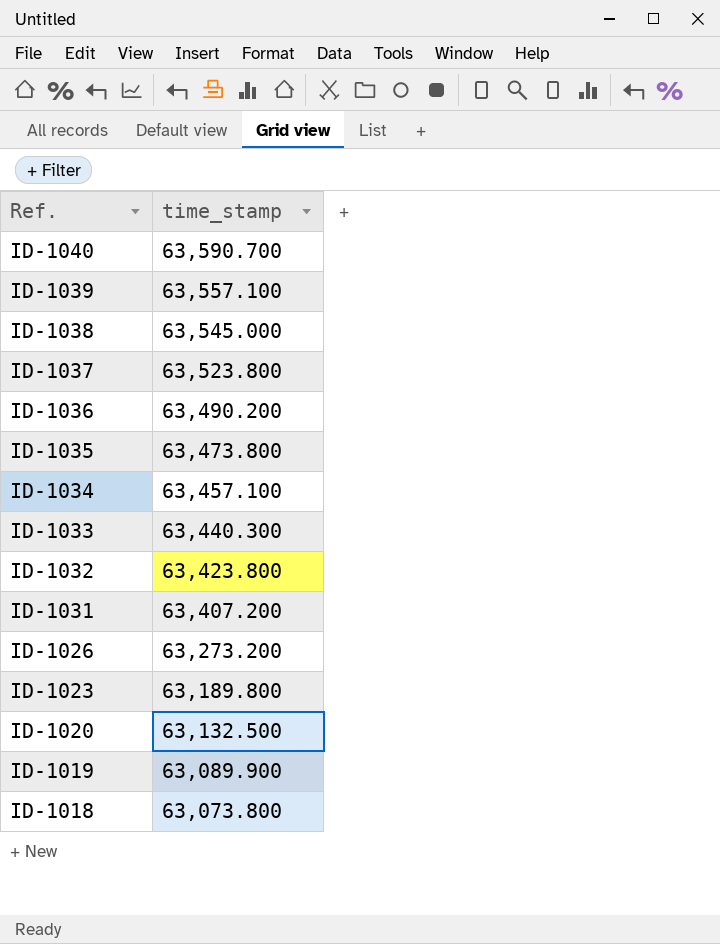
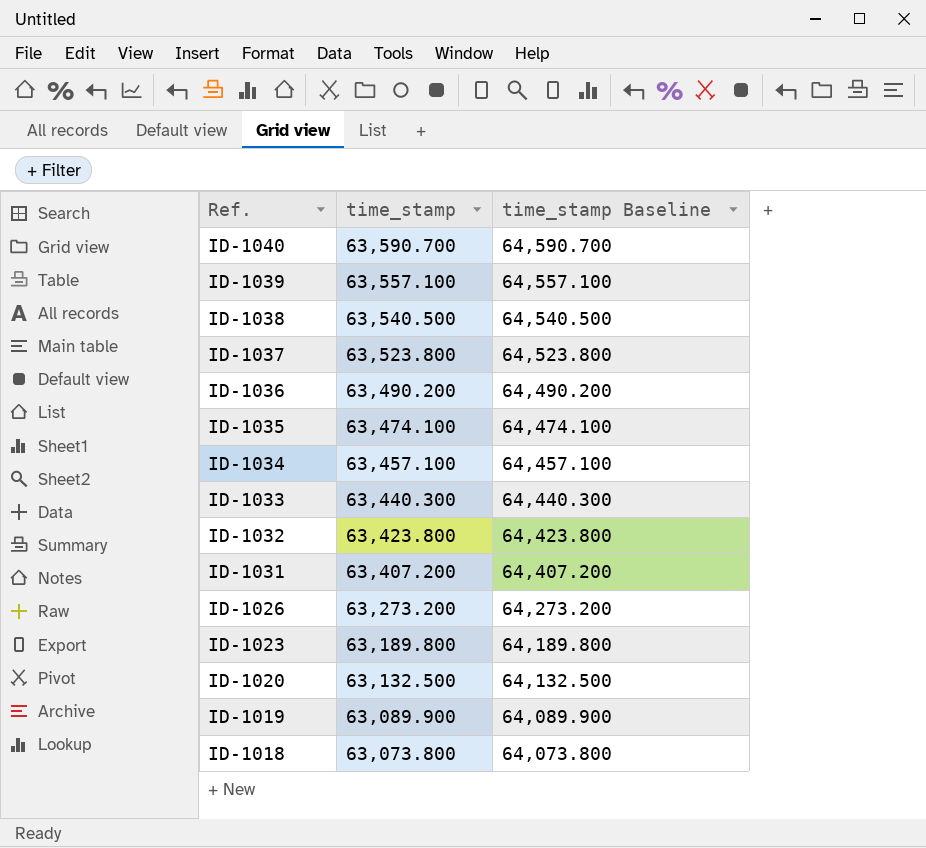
column time_stamp Baseline | formula: none -> [time_stamp] + 1000
ID-1038 | time_stamp: 63,545.000 -> 63,540.500
ID-1035 | time_stamp: 63,473.800 -> 63,474.100

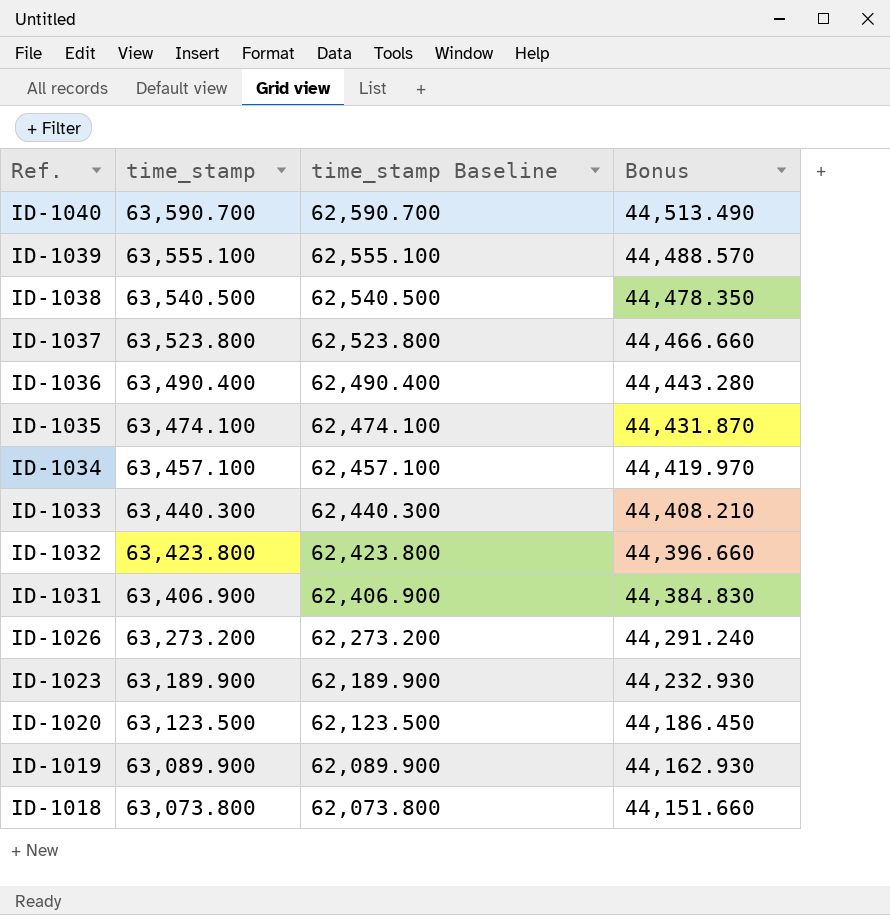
column time_stamp Baseline | formula: [time_stamp] + 1000 -> [time_stamp] - 1000
column Bonus | formula: none -> [time_stamp] * 0.7
ID-1039 | time_stamp: 63,557.100 -> 63,555.100
ID-1036 | time_stamp: 63,490.200 -> 63,490.400
ID-1031 | time_stamp: 63,407.200 -> 63,406.900
ID-1023 | time_stamp: 63,189.800 -> 63,189.900
ID-1020 | time_stamp: 63,132.500 -> 63,123.500

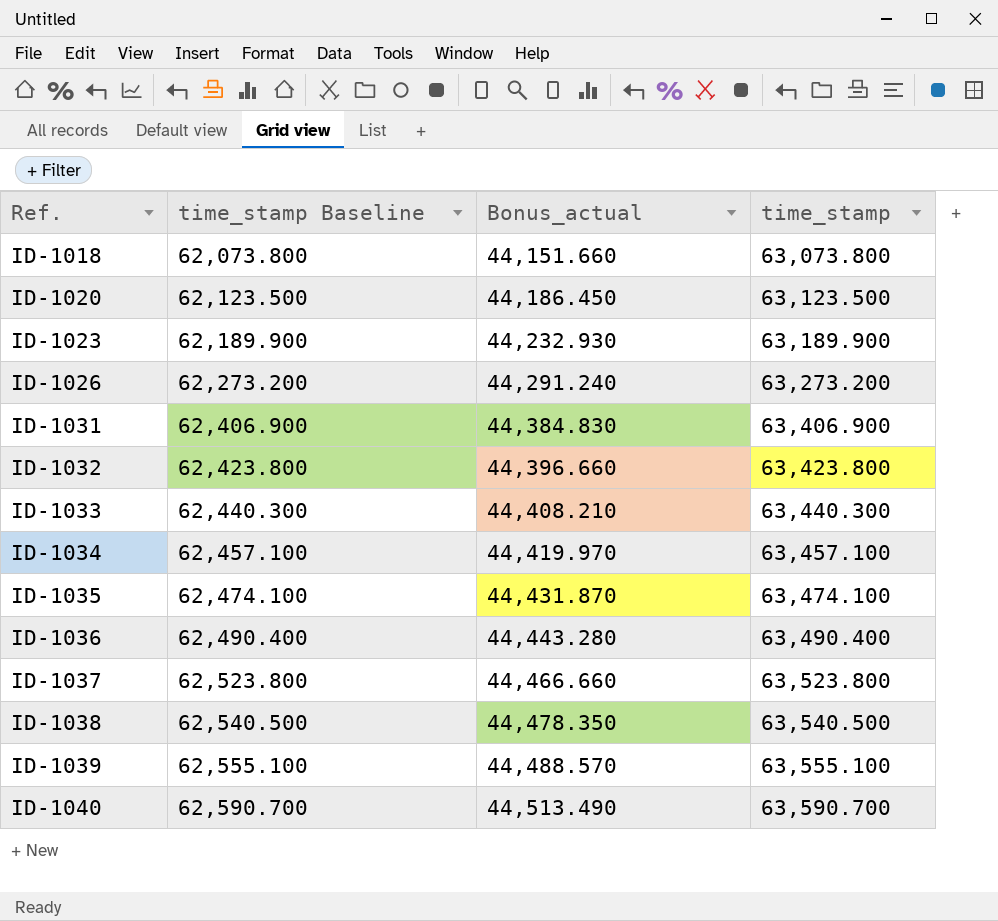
row order: Ref. descending -> Ref. ascending
column name: Bonus -> Bonus_actual
column time_stamp | position: 2 -> 4
row ID-1019: 63,089.900 | 62,089.900 | 44,162.930 -> none

